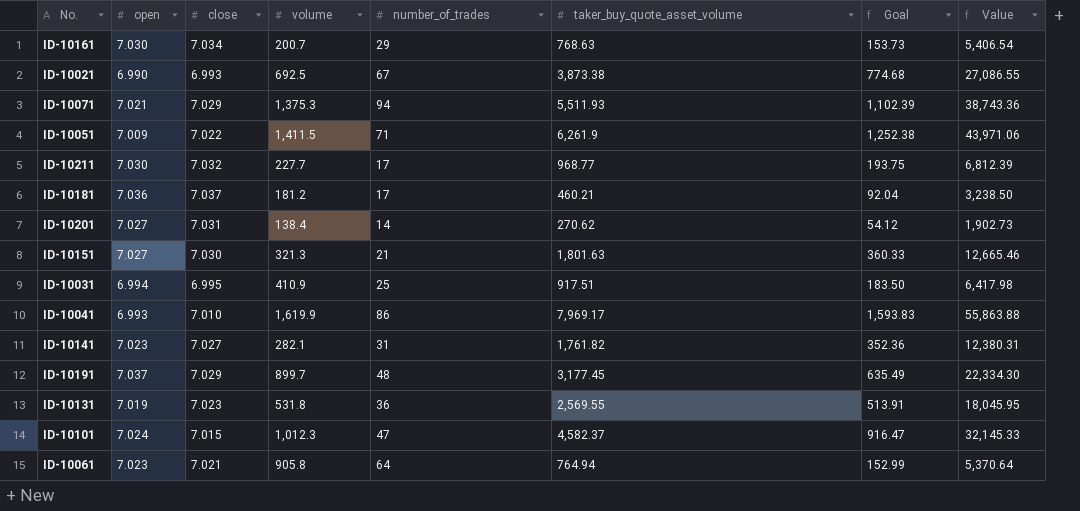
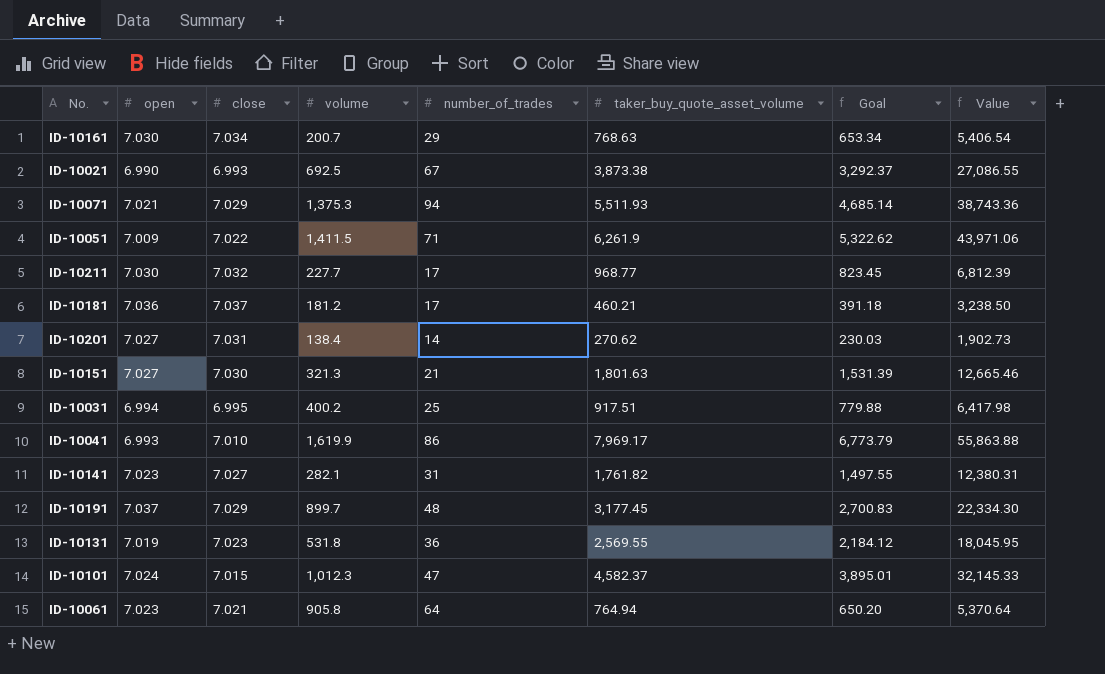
column Goal | formula: [taker_buy_quote_asset_volume] * 0.2 -> [taker_buy_quote_asset_volume] * 0.85
ID-10031 | volume: 410.9 -> 400.2

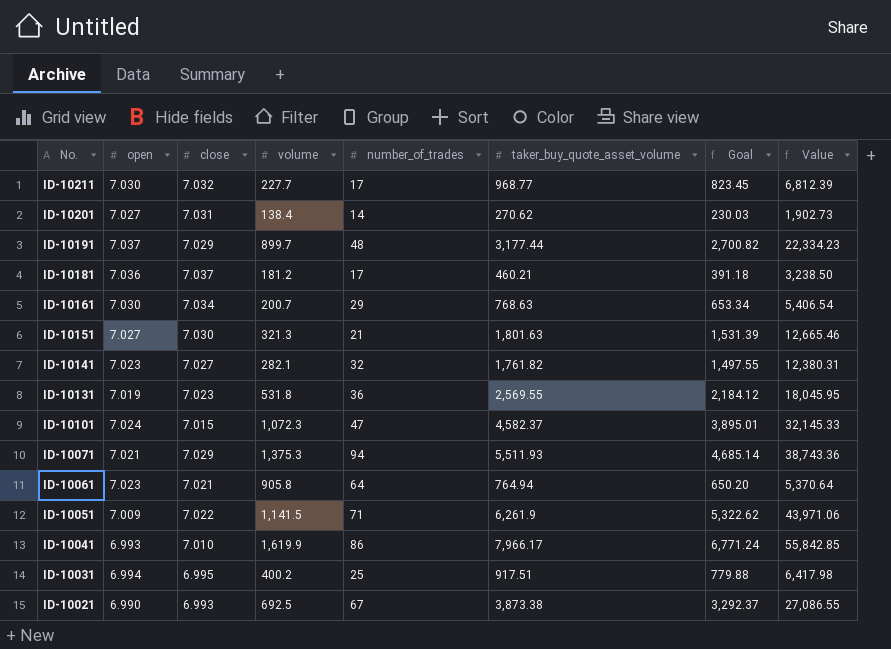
row order: none -> No. descending
ID-10191 | taker_buy_quote_asset_volume: 3,177.45 -> 3,177.44
ID-10191 | Goal: 2,700.83 -> 2,700.82
ID-10191 | Value: 22,334.30 -> 22,334.23
ID-10141 | number_of_trades: 31 -> 32
ID-10101 | volume: 1,012.3 -> 1,072.3
ID-10051 | volume: 1,411.5 -> 1,141.5
ID-10041 | taker_buy_quote_asset_volume: 7,969.17 -> 7,966.17
ID-10041 | Goal: 6,773.79 -> 6,771.24
ID-10041 | Value: 55,863.88 -> 55,842.85

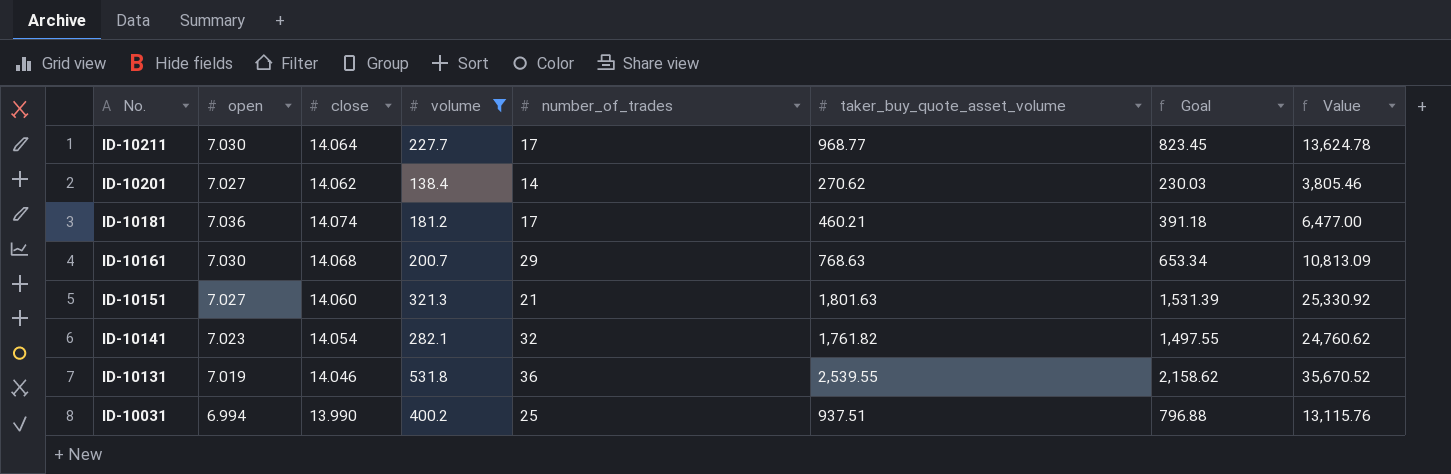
filter: none -> volume <= 531.8
ID-10211 | close: 7.032 -> 14.064
ID-10211 | Value: 6,812.39 -> 13,624.78
ID-10201 | close: 7.031 -> 14.062
ID-10201 | Value: 1,902.73 -> 3,805.46
ID-10181 | close: 7.037 -> 14.074
ID-10181 | Value: 3,238.50 -> 6,477.00
ID-10161 | close: 7.034 -> 14.068
ID-10161 | Value: 5,406.54 -> 10,813.09
ID-10151 | close: 7.030 -> 14.060
ID-10151 | Value: 12,665.46 -> 25,330.92
ID-10141 | close: 7.027 -> 14.054
ID-10141 | Value: 12,380.31 -> 24,760.62
ID-10131 | close: 7.023 -> 14.046
ID-10131 | taker_buy_quote_asset_volume: 2,569.55 -> 2,539.55
ID-10131 | Goal: 2,184.12 -> 2,158.62
ID-10131 | Value: 18,045.95 -> 35,670.52
ID-10031 | close: 6.995 -> 13.990
ID-10031 | taker_buy_quote_asset_volume: 917.51 -> 937.51
ID-10031 | Goal: 779.88 -> 796.88
ID-10031 | Value: 6,417.98 -> 13,115.76

